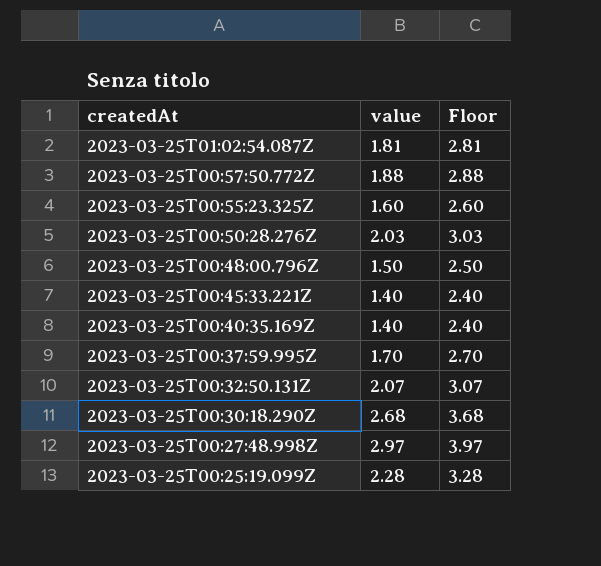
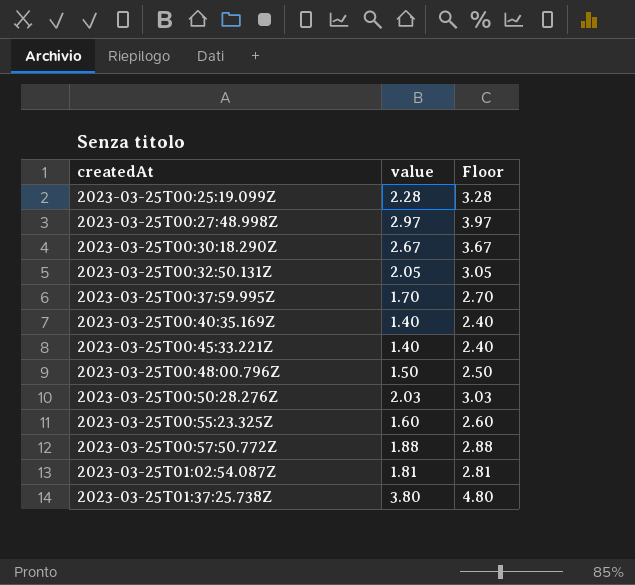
row order: createdAt descending -> createdAt ascending
2023-03-25T00:30:18.290Z | value: 2.68 -> 2.67
2023-03-25T00:30:18.290Z | Floor: 3.68 -> 3.67
2023-03-25T00:32:50.131Z | value: 2.07 -> 2.05
2023-03-25T00:32:50.131Z | Floor: 3.07 -> 3.05
row 2023-03-25T01:37:25.738Z: none -> 3.80 | 4.80

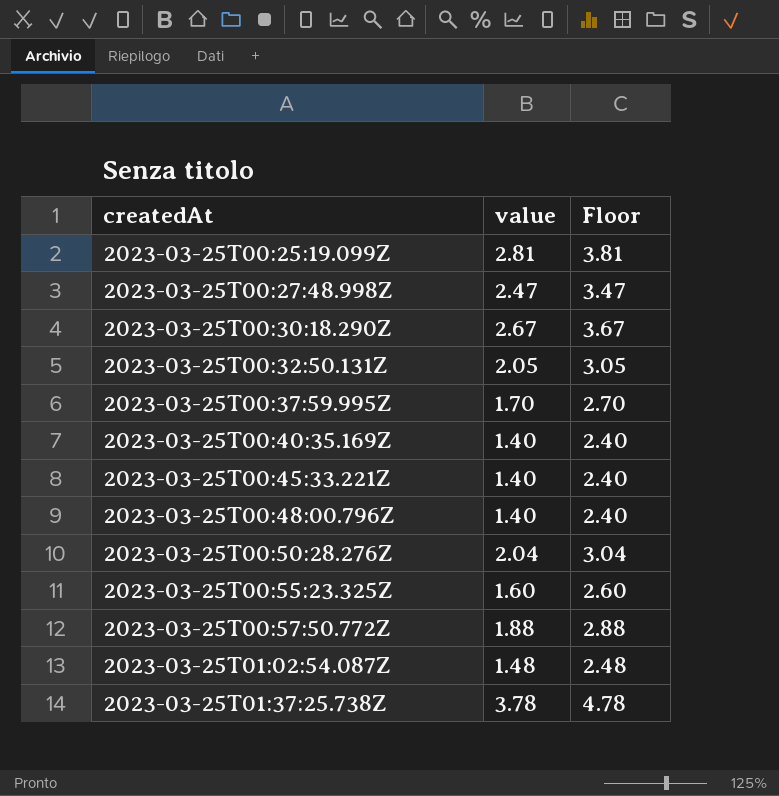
2023-03-25T00:25:19.099Z | value: 2.28 -> 2.81
2023-03-25T00:25:19.099Z | Floor: 3.28 -> 3.81
2023-03-25T00:27:48.998Z | value: 2.97 -> 2.47
2023-03-25T00:27:48.998Z | Floor: 3.97 -> 3.47
2023-03-25T00:48:00.796Z | value: 1.50 -> 1.40
2023-03-25T00:48:00.796Z | Floor: 2.50 -> 2.40
2023-03-25T00:50:28.276Z | value: 2.03 -> 2.04
2023-03-25T00:50:28.276Z | Floor: 3.03 -> 3.04
2023-03-25T01:02:54.087Z | value: 1.81 -> 1.48
2023-03-25T01:02:54.087Z | Floor: 2.81 -> 2.48
2023-03-25T01:37:25.738Z | value: 3.80 -> 3.78
2023-03-25T01:37:25.738Z | Floor: 4.80 -> 4.78

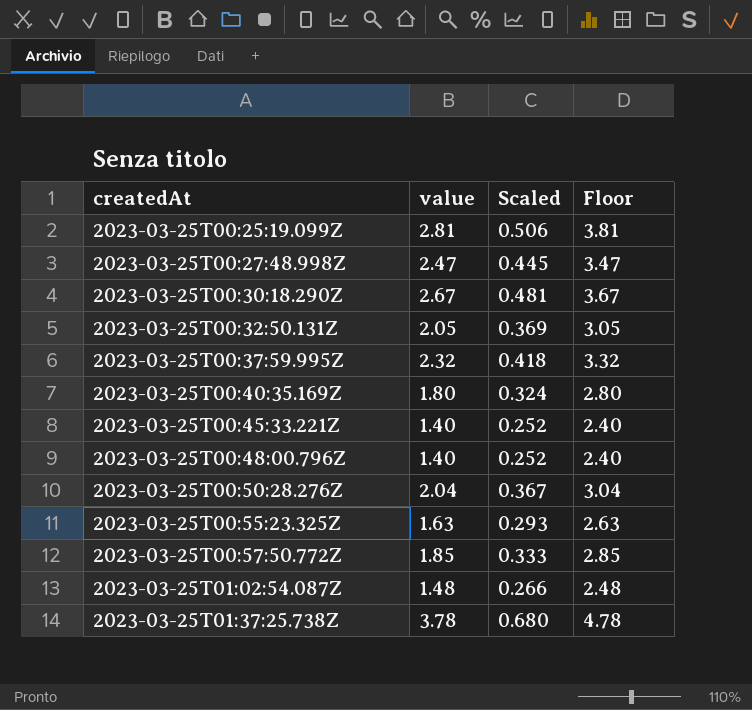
column Scaled | formula: none -> [value] * 0.18
2023-03-25T00:37:59.995Z | value: 1.70 -> 2.32
2023-03-25T00:37:59.995Z | Floor: 2.70 -> 3.32
2023-03-25T00:40:35.169Z | value: 1.40 -> 1.80
2023-03-25T00:40:35.169Z | Floor: 2.40 -> 2.80
2023-03-25T00:55:23.325Z | value: 1.60 -> 1.63
2023-03-25T00:55:23.325Z | Floor: 2.60 -> 2.63
2023-03-25T00:57:50.772Z | value: 1.88 -> 1.85
2023-03-25T00:57:50.772Z | Floor: 2.88 -> 2.85

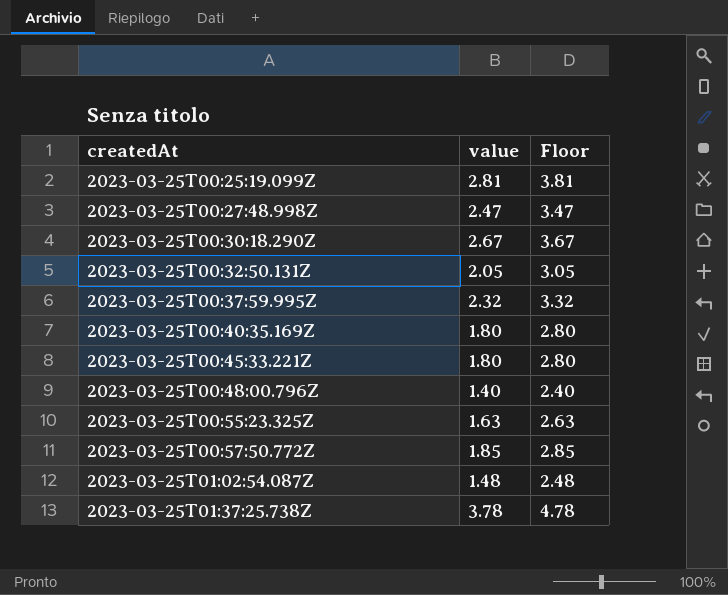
column Scaled | formula: [value] * 0.18 -> none
row 2023-03-25T00:50:28.276Z: 2.04 | 0.367 | 3.04 -> none
2023-03-25T00:45:33.221Z | value: 1.40 -> 1.80
2023-03-25T00:45:33.221Z | Floor: 2.40 -> 2.80

